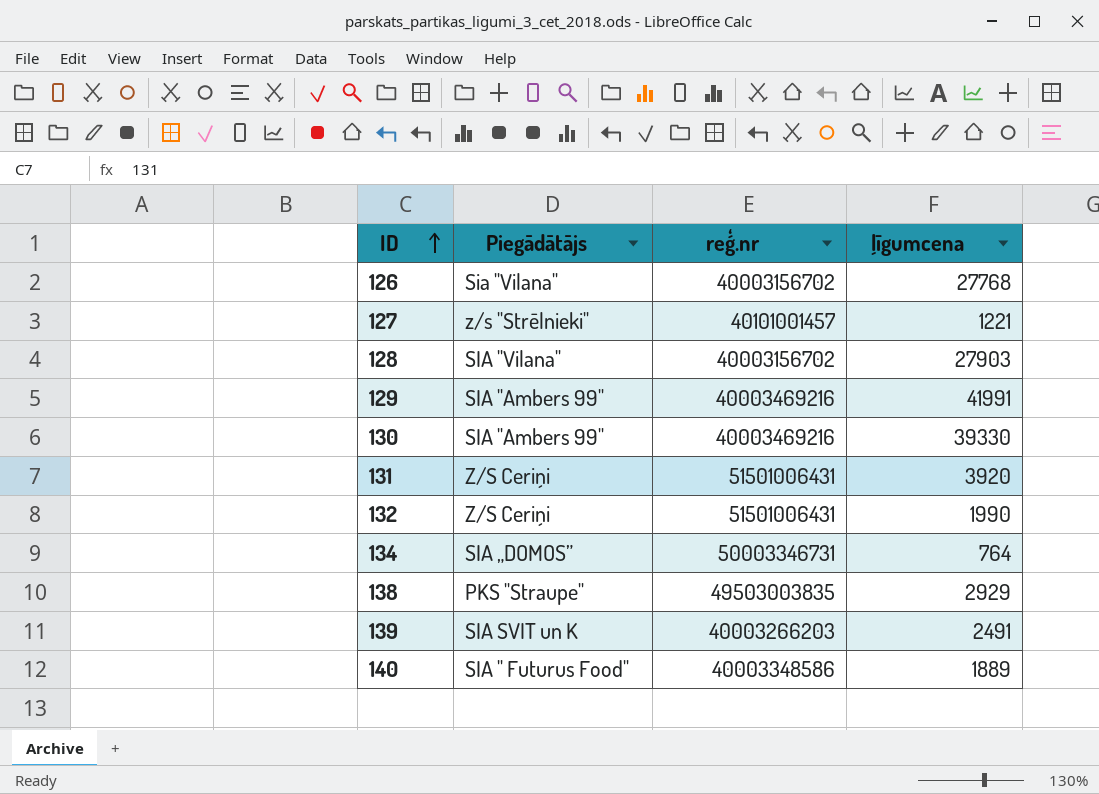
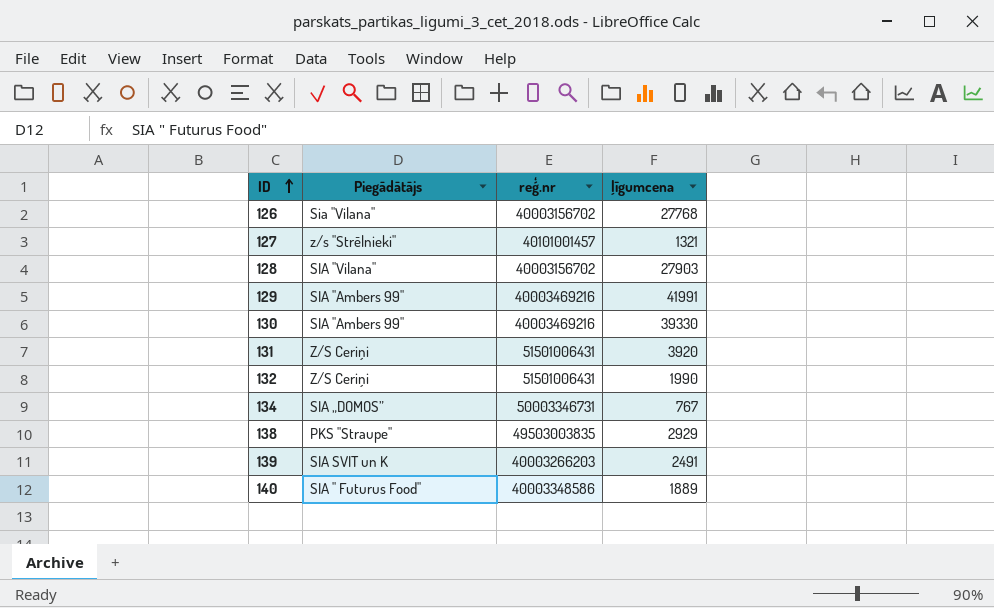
127 | ļīgumcena: 1221 -> 1321
134 | ļīgumcena: 764 -> 767

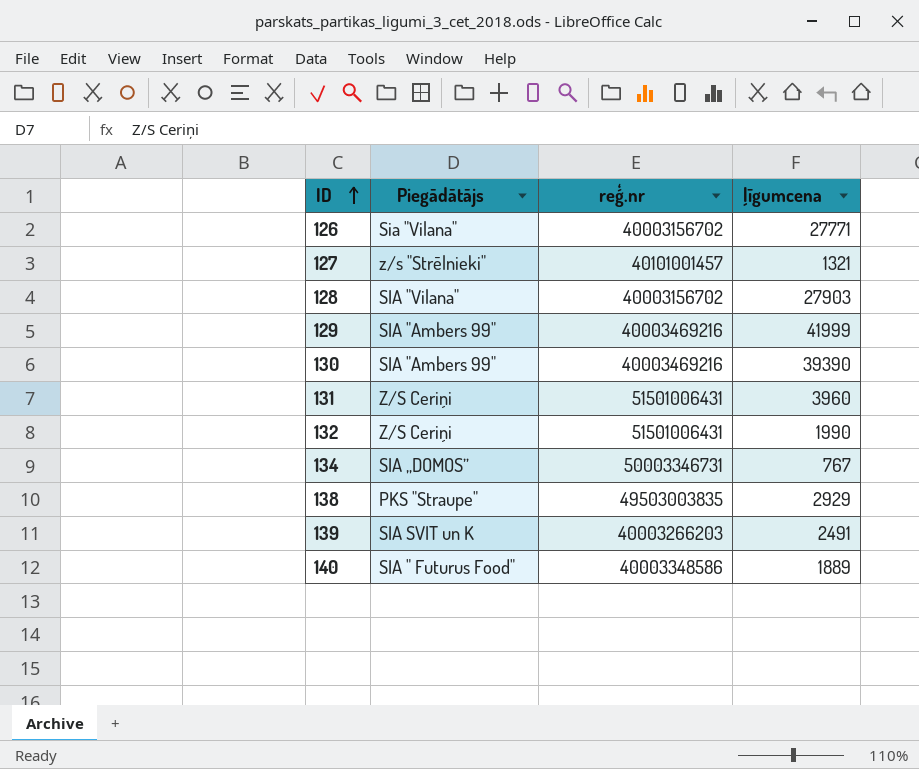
126 | ļīgumcena: 27768 -> 27771
129 | ļīgumcena: 41991 -> 41999
130 | ļīgumcena: 39330 -> 39390
131 | ļīgumcena: 3920 -> 3960

